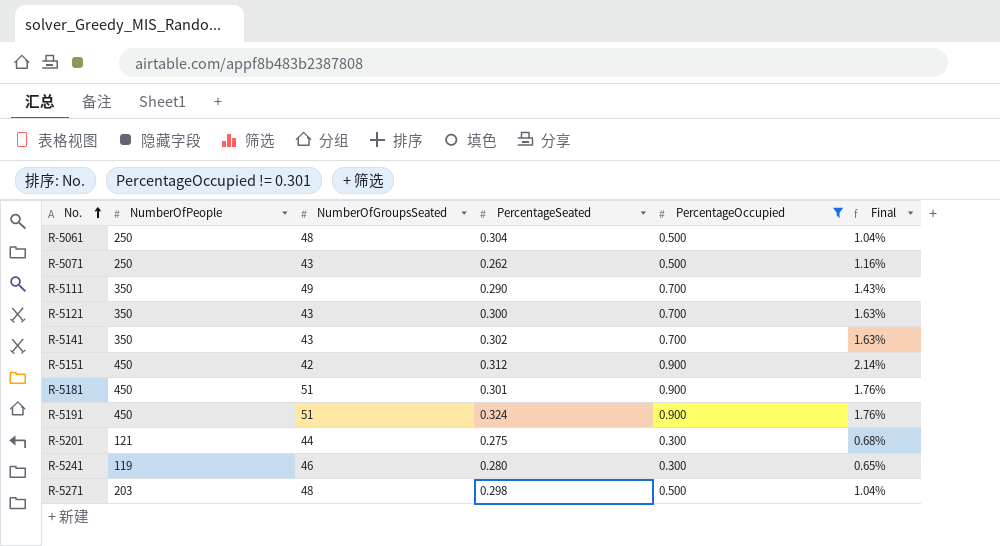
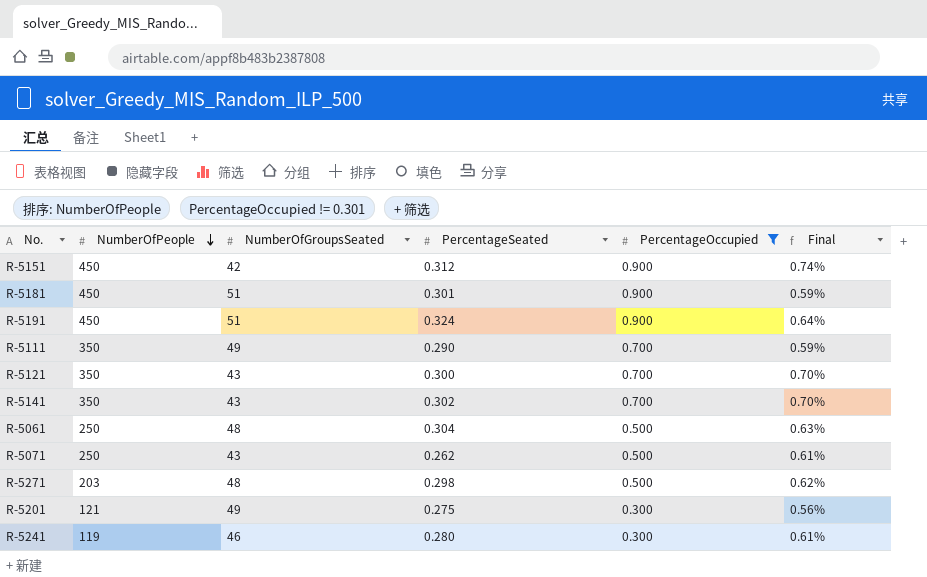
row order: No. ascending -> NumberOfPeople descending
column Final | formula: [PercentageOccupied] / [NumberOfGroupsSeated] -> [PercentageSeated] / [NumberOfGroupsSeated]
R-5201 | NumberOfGroupsSeated: 44 -> 49

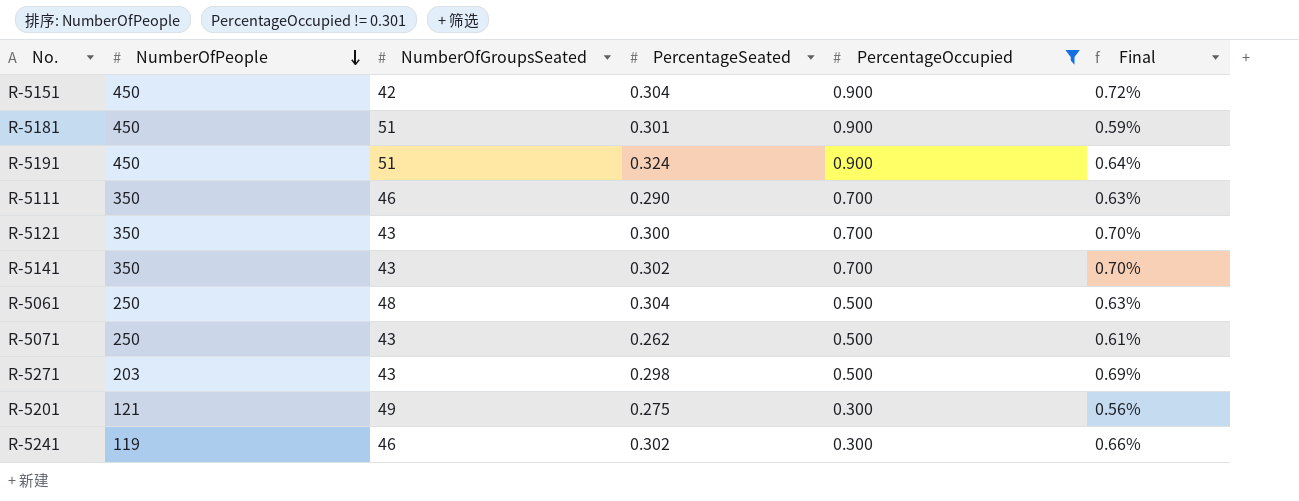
R-5151 | PercentageSeated: 0.312 -> 0.304
R-5151 | Final: 0.74% -> 0.72%
R-5111 | NumberOfGroupsSeated: 49 -> 46
R-5111 | Final: 0.59% -> 0.63%
R-5271 | NumberOfGroupsSeated: 48 -> 43
R-5271 | Final: 0.62% -> 0.69%
R-5241 | PercentageSeated: 0.280 -> 0.302
R-5241 | Final: 0.61% -> 0.66%

